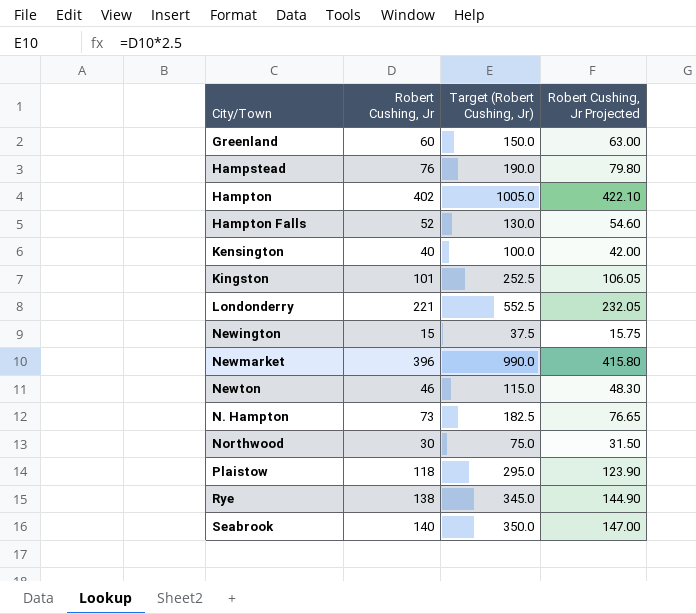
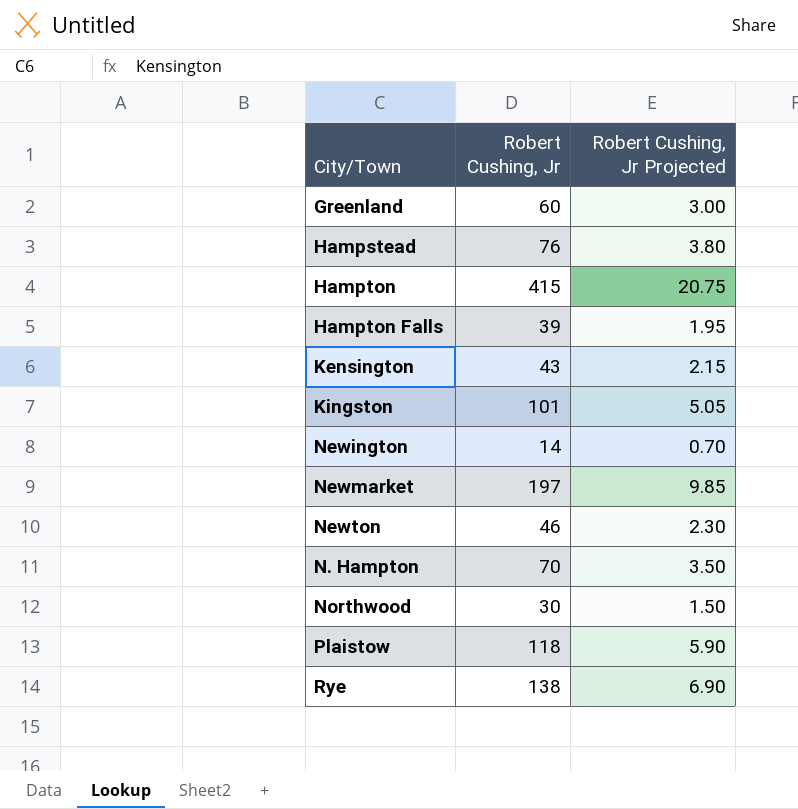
column Target (Robert Cushing, Jr) | formula: [Robert Cushing, Jr] * 2.5 -> none
column Robert Cushing, Jr Projected | formula: [Robert Cushing, Jr] * 1.05 -> [Robert Cushing, Jr] * 0.05
row Londonderry: 221 | 552.5 | 232.05 -> none
row Seabrook: 140 | 350.0 | 147.00 -> none
Hampton | Robert Cushing, Jr: 402 -> 415
Hampton Falls | Robert Cushing, Jr: 52 -> 39
Kensington | Robert Cushing, Jr: 40 -> 43
Newington | Robert Cushing, Jr: 15 -> 14
Newmarket | Robert Cushing, Jr: 396 -> 197
N. Hampton | Robert Cushing, Jr: 73 -> 70

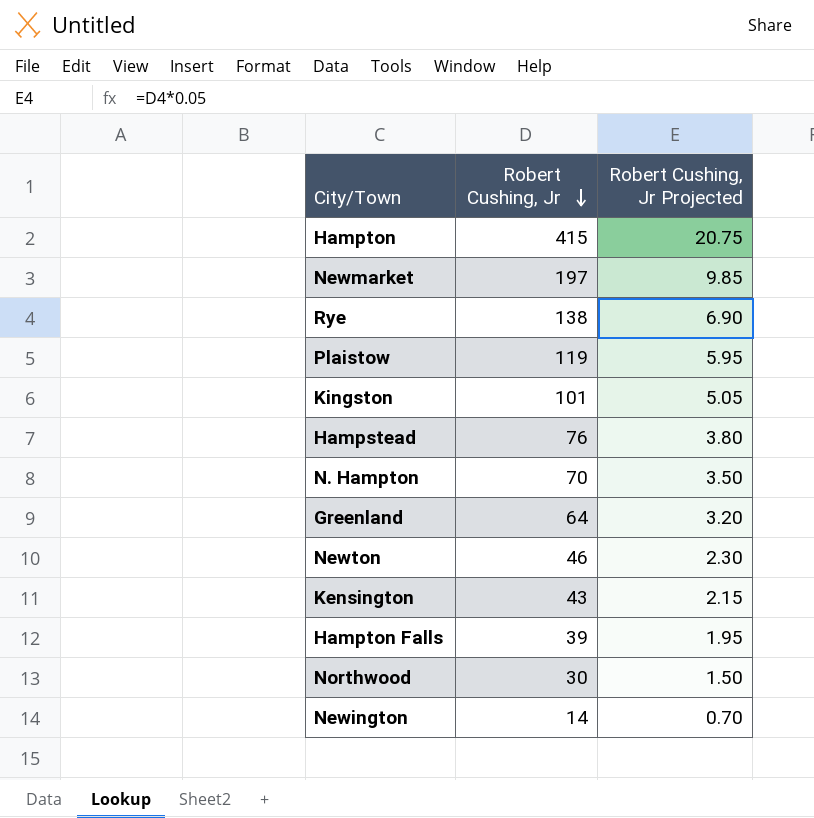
row order: none -> Robert Cushing, Jr descending
Plaistow | Robert Cushing, Jr: 118 -> 119
Plaistow | Robert Cushing, Jr Projected: 5.90 -> 5.95
Greenland | Robert Cushing, Jr: 60 -> 64
Greenland | Robert Cushing, Jr Projected: 3.00 -> 3.20

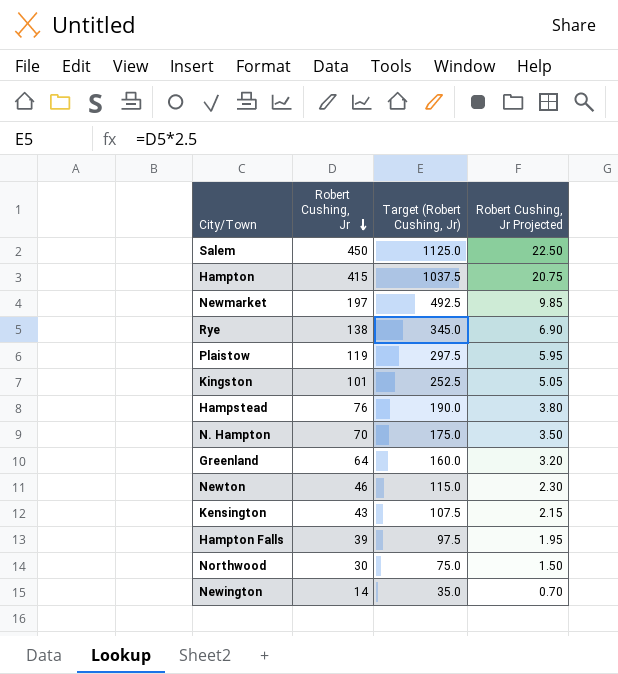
column Target (Robert Cushing, Jr) | formula: none -> [Robert Cushing, Jr] * 2.5
row Salem: none -> 450 | 1125.0 | 22.50

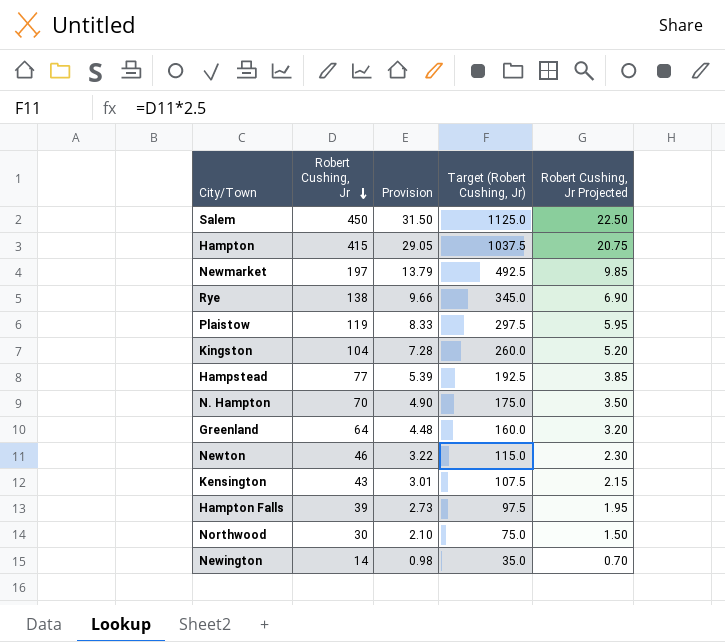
column Provision | formula: none -> [Robert Cushing, Jr] * 0.07
Kingston | Robert Cushing, Jr: 101 -> 104
Kingston | Target (Robert Cushing, Jr): 252.5 -> 260.0
Kingston | Robert Cushing, Jr Projected: 5.05 -> 5.20
Hampstead | Robert Cushing, Jr: 76 -> 77
Hampstead | Target (Robert Cushing, Jr): 190.0 -> 192.5
Hampstead | Robert Cushing, Jr Projected: 3.80 -> 3.85

